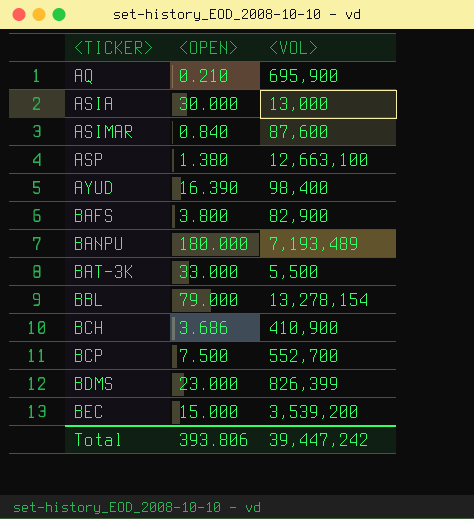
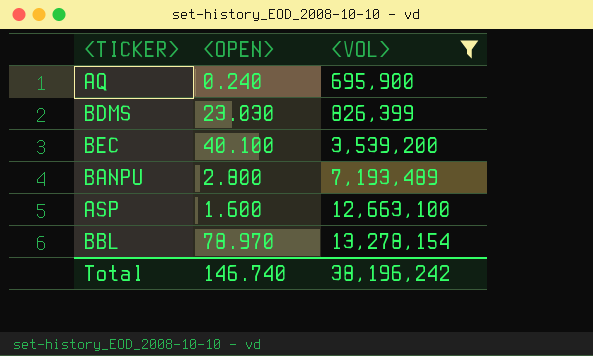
filter: none -> <VOL> >= 695,900
row order: <TICKER> ascending -> <VOL> ascending
AQ | <OPEN>: 0.210 -> 0.240
BDMS | <OPEN>: 23.000 -> 23.030
BEC | <OPEN>: 15.000 -> 40.100
BANPU | <OPEN>: 180.000 -> 2.800
ASP | <OPEN>: 1.380 -> 1.600
BBL | <OPEN>: 79.000 -> 78.970
Total | <OPEN>: 393.806 -> 146.740
Total | <VOL>: 39,447,242 -> 38,196,242

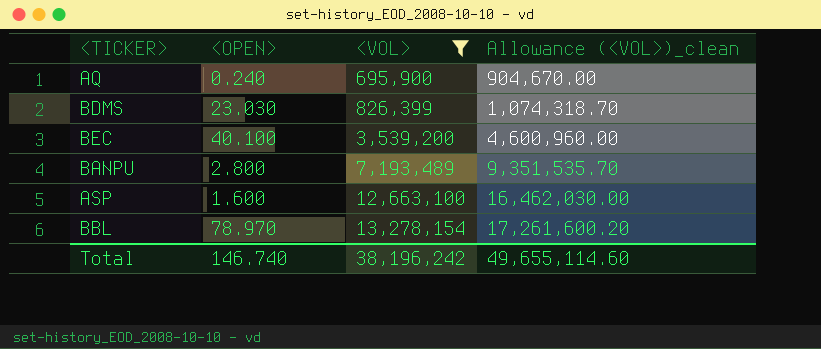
column Allowance (<VOL>)_clean | formula: none -> [<VOL>] * 1.3

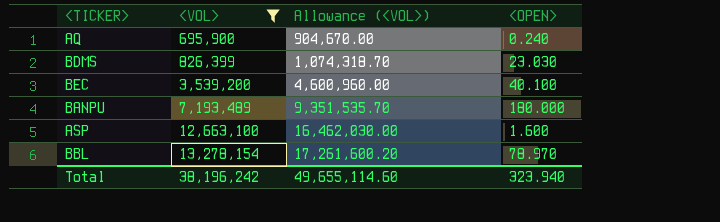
column name: Allowance (<VOL>)_clean -> Allowance (<VOL>)
column <OPEN> | position: 2 -> 4
BANPU | <OPEN>: 2.800 -> 180.000
Total | <OPEN>: 146.740 -> 323.940

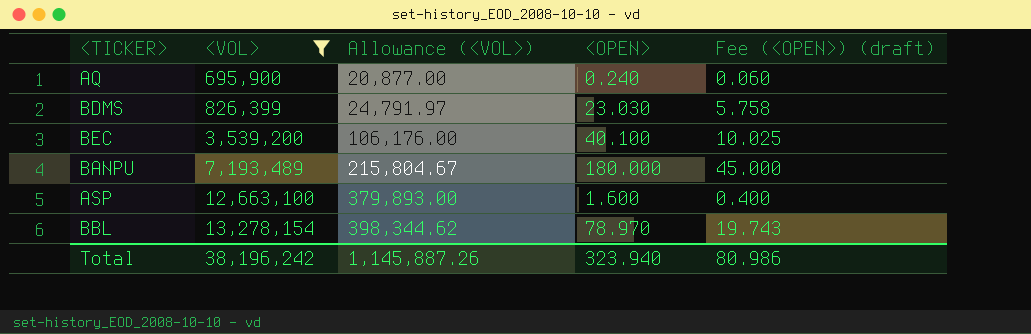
column Allowance (<VOL>) | formula: [<VOL>] * 1.3 -> [<VOL>] * 0.03
column Fee (<OPEN>) (draft) | formula: none -> [<OPEN>] * 0.25
Total | Allowance (<VOL>): 49,655,114.60 -> 1,145,887.26

